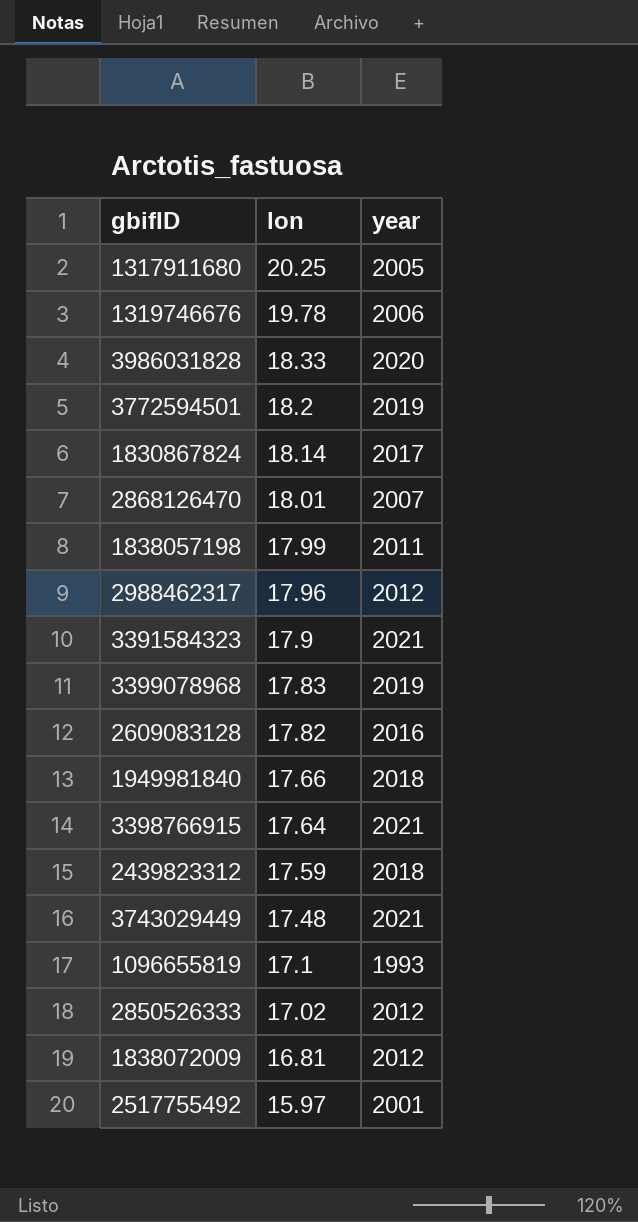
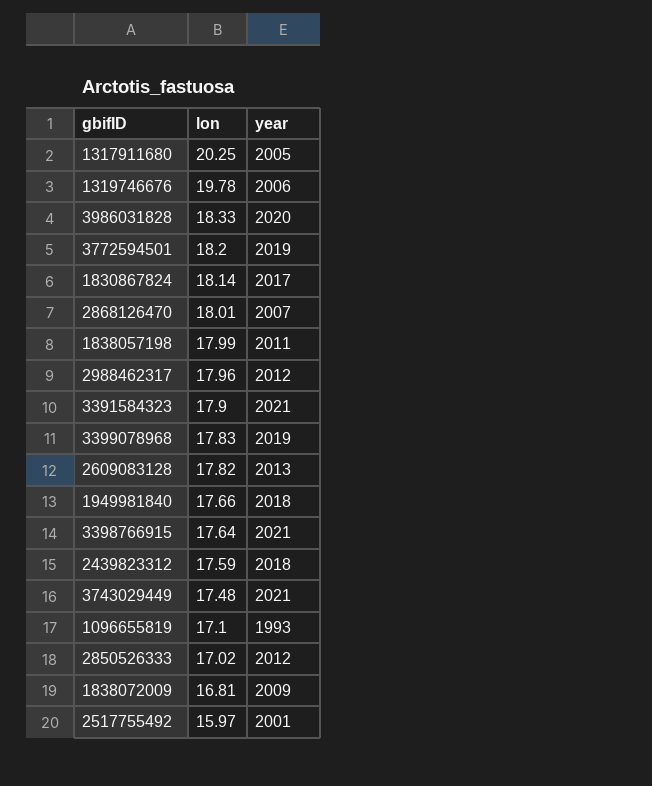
2609083128 | year: 2016 -> 2013
1838072009 | year: 2012 -> 2009

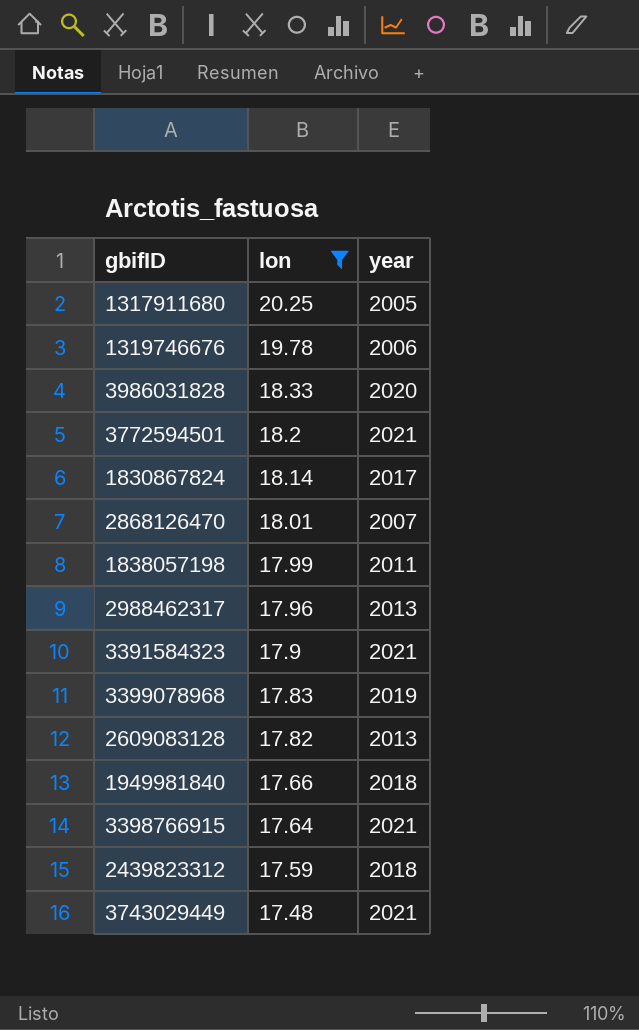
filter: none -> lon >= 17.48
3772594501 | year: 2019 -> 2021
2988462317 | year: 2012 -> 2013

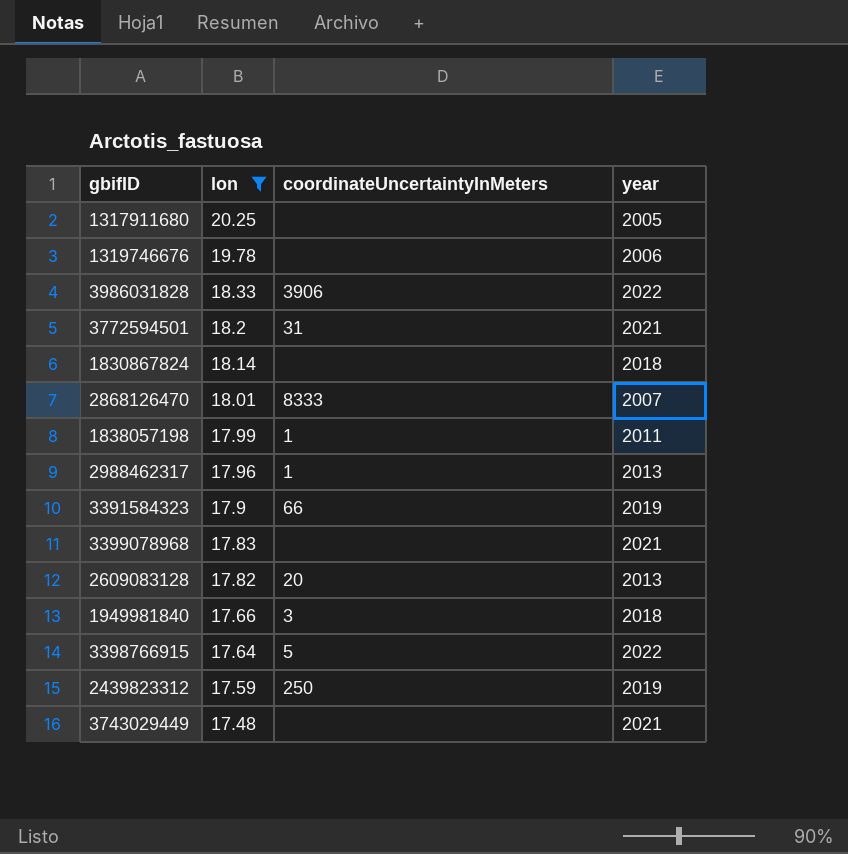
column coordinateUncertaintyInMeters | position: none -> 3
3986031828 | year: 2020 -> 2022
1830867824 | year: 2017 -> 2018
3391584323 | year: 2021 -> 2019
3399078968 | year: 2019 -> 2021
3398766915 | year: 2021 -> 2022
2439823312 | year: 2018 -> 2019

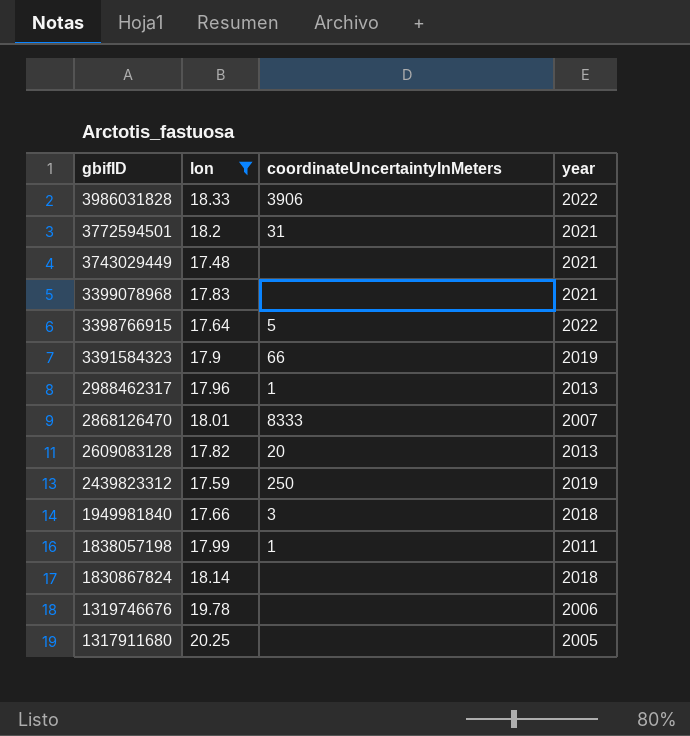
row order: lon descending -> gbifID descending

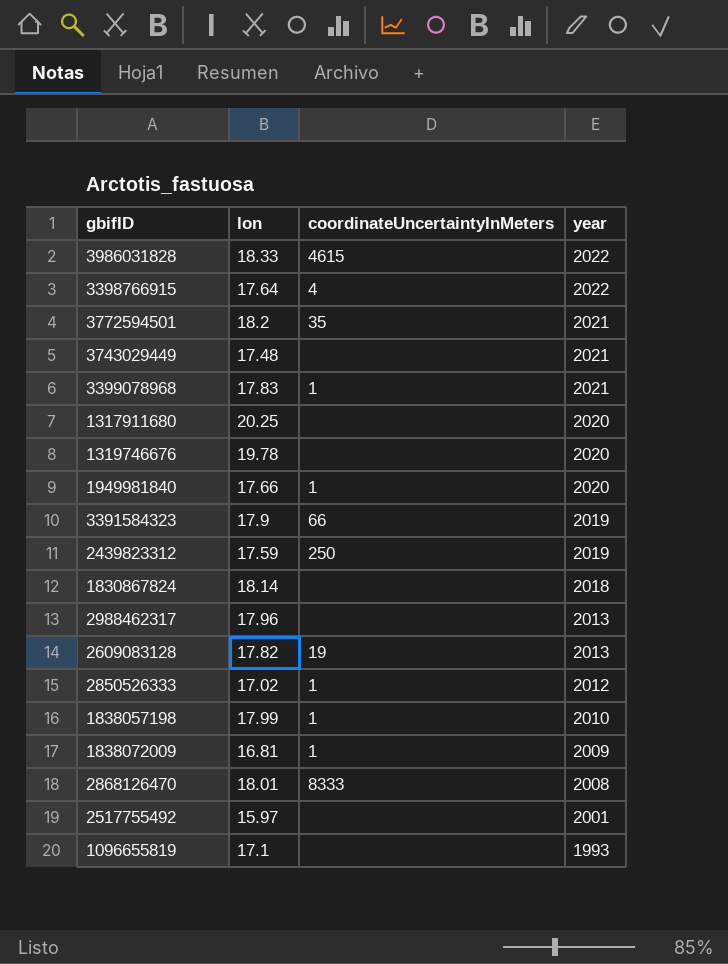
filter: lon >= 17.48 -> none
row order: gbifID descending -> year descending
3986031828 | coordinateUncertaintyInMeters: 3906 -> 4615
3398766915 | coordinateUncertaintyInMeters: 5 -> 4
3772594501 | coordinateUncertaintyInMeters: 31 -> 35
3399078968 | coordinateUncertaintyInMeters: none -> 1
1317911680 | year: 2005 -> 2020
1319746676 | year: 2006 -> 2020
1949981840 | coordinateUncertaintyInMeters: 3 -> 1
1949981840 | year: 2018 -> 2020
2988462317 | coordinateUncertaintyInMeters: 1 -> none
2609083128 | coordinateUncertaintyInMeters: 20 -> 19
1838057198 | year: 2011 -> 2010
2868126470 | year: 2007 -> 2008

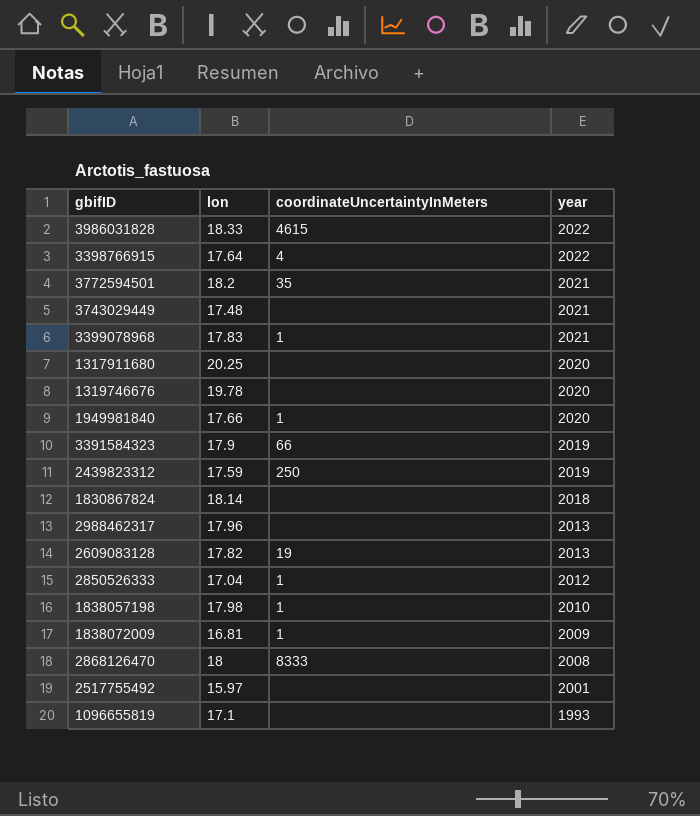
2850526333 | lon: 17.02 -> 17.04
1838057198 | lon: 17.99 -> 17.98
2868126470 | lon: 18.01 -> 18

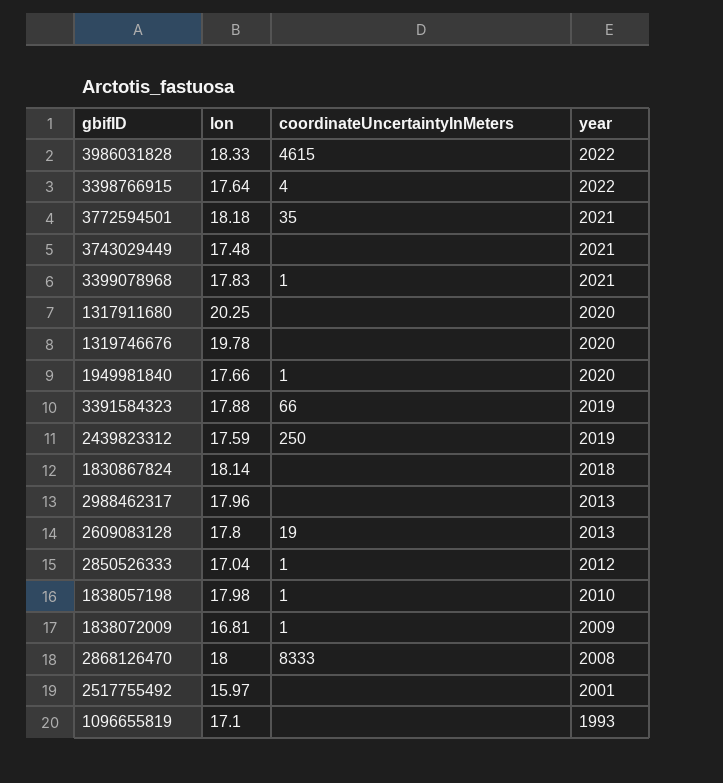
3772594501 | lon: 18.2 -> 18.18
3391584323 | lon: 17.9 -> 17.88
2609083128 | lon: 17.82 -> 17.8

